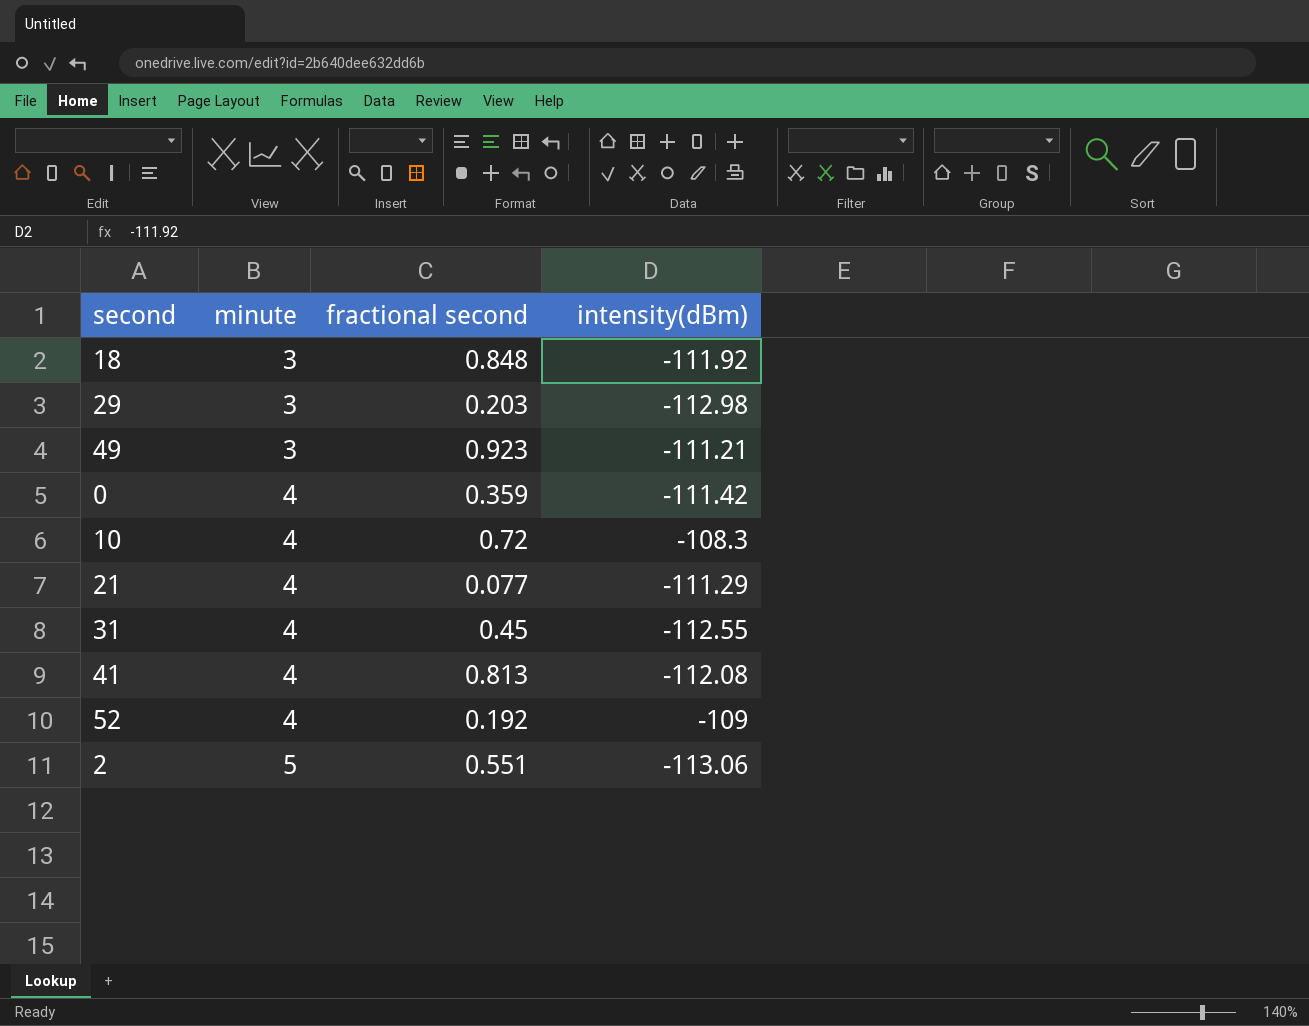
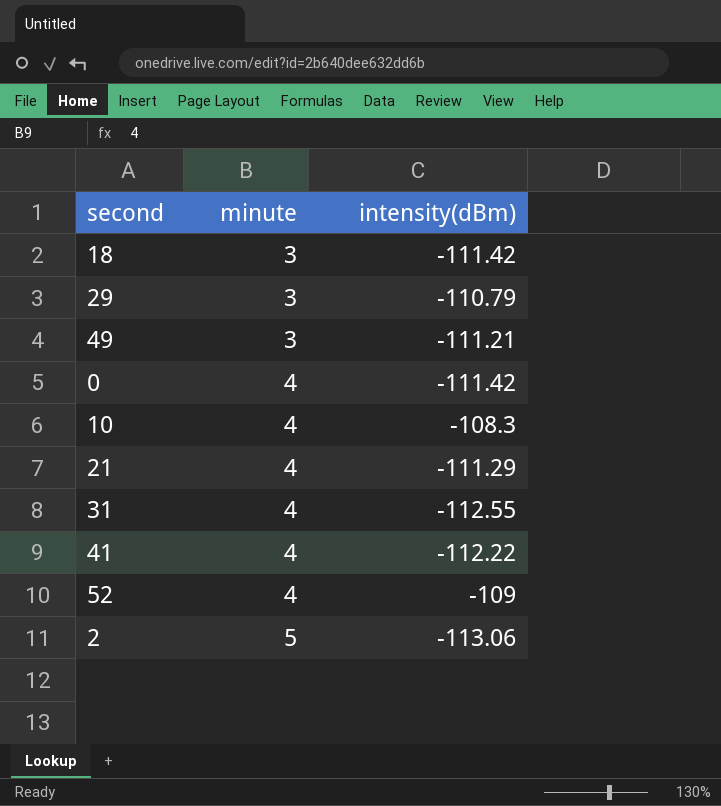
column fractional second | position: 3 -> none
18 | intensity(dBm): -111.92 -> -111.42
29 | intensity(dBm): -112.98 -> -110.79
41 | intensity(dBm): -112.08 -> -112.22

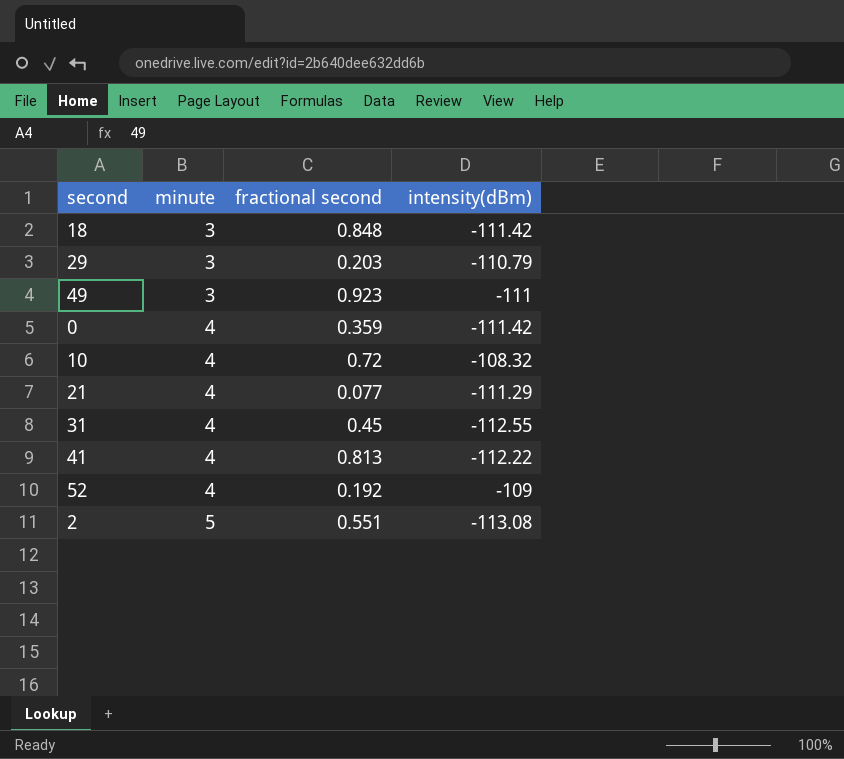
column fractional second | position: none -> 3
49 | intensity(dBm): -111.21 -> -111
10 | intensity(dBm): -108.3 -> -108.32
2 | intensity(dBm): -113.06 -> -113.08

